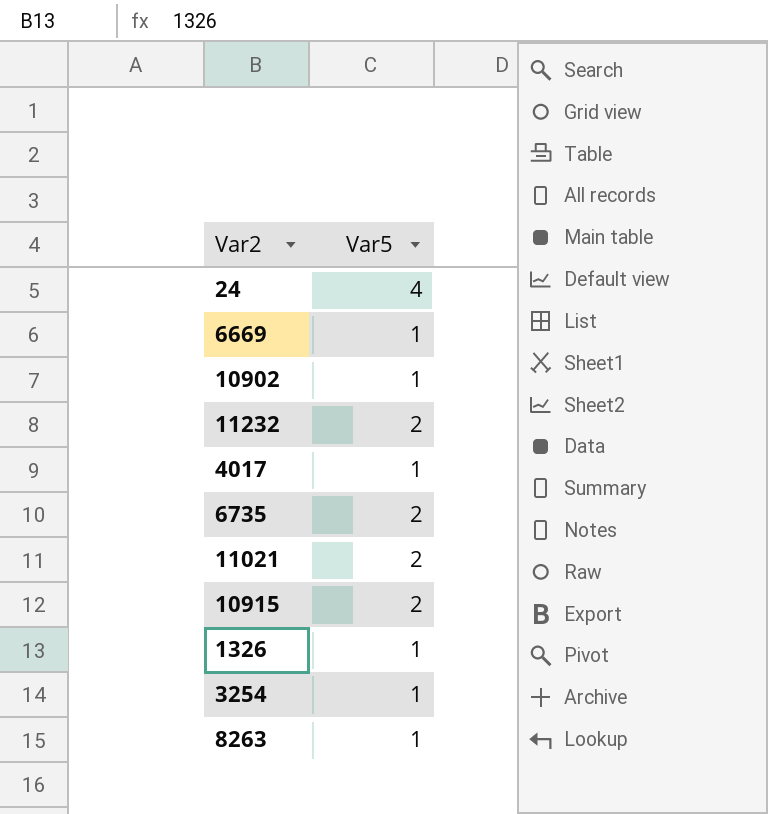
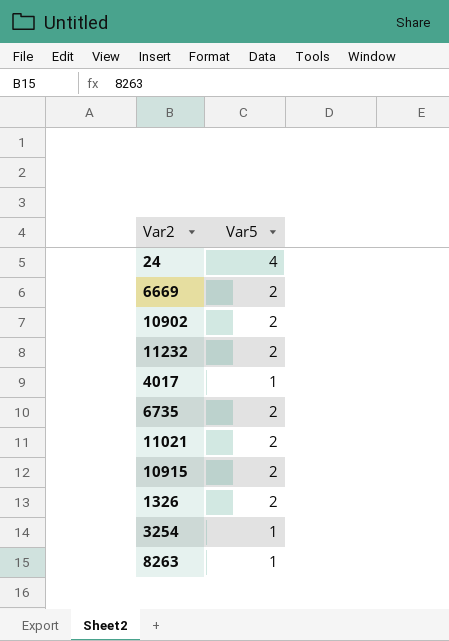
6669 | Var5: 1 -> 2
10902 | Var5: 1 -> 2
1326 | Var5: 1 -> 2

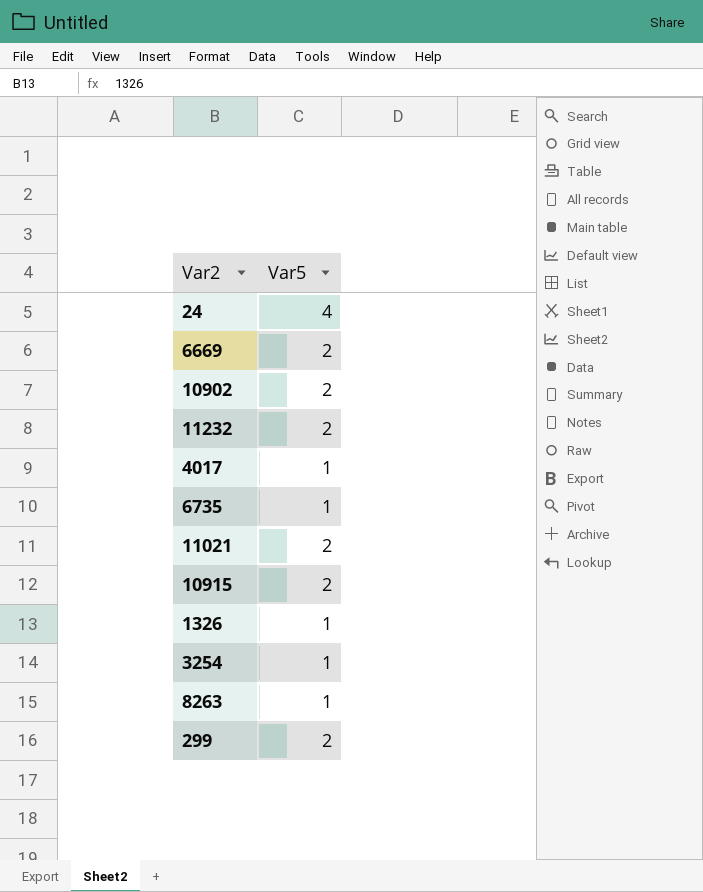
6735 | Var5: 2 -> 1
1326 | Var5: 2 -> 1
row 299: none -> 2

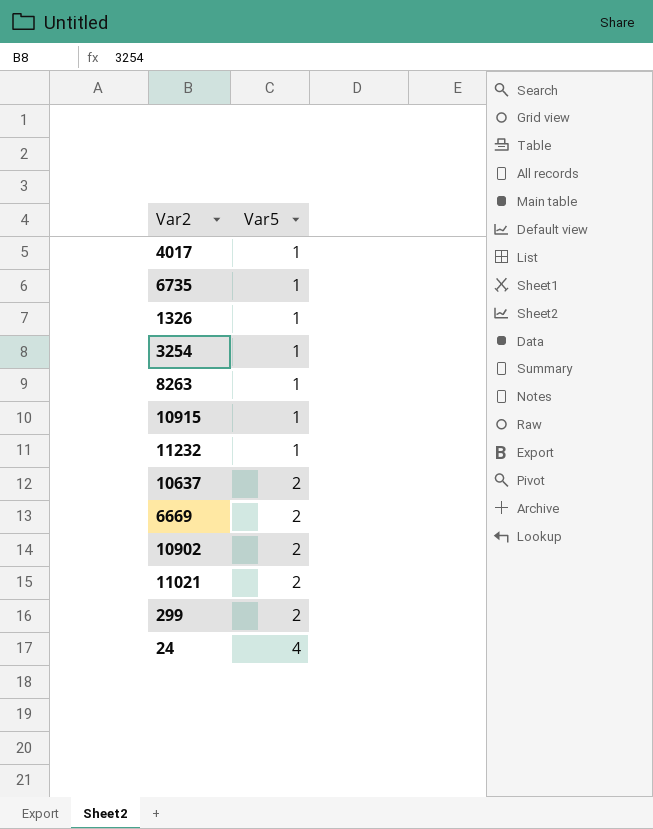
row order: none -> Var5 ascending
10915 | Var5: 2 -> 1
11232 | Var5: 2 -> 1
row 10637: none -> 2

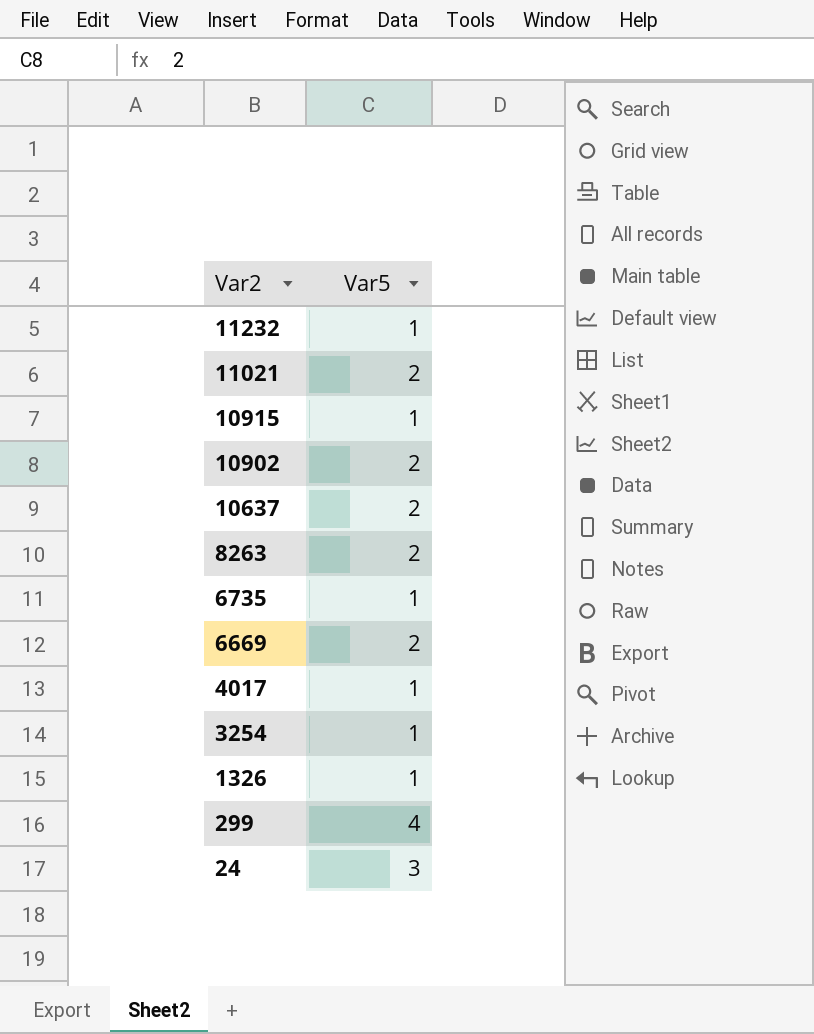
row order: Var5 ascending -> Var2 descending
8263 | Var5: 1 -> 2
299 | Var5: 2 -> 4
24 | Var5: 4 -> 3

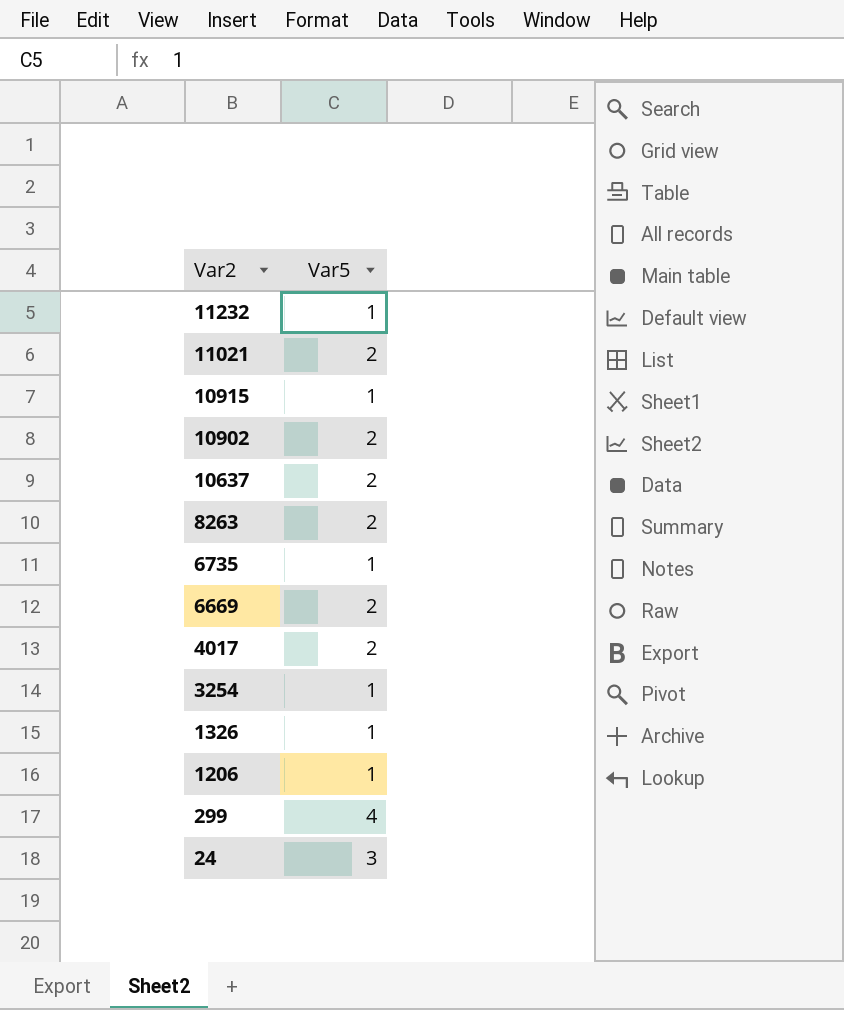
4017 | Var5: 1 -> 2
row 1206: none -> 1

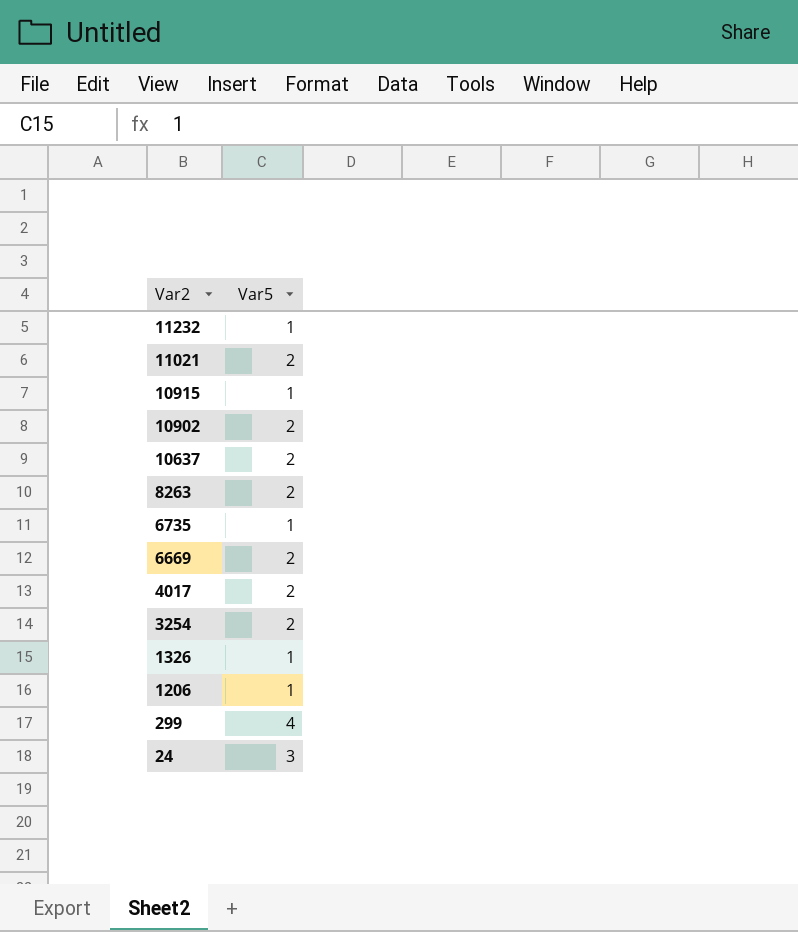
3254 | Var5: 1 -> 2

